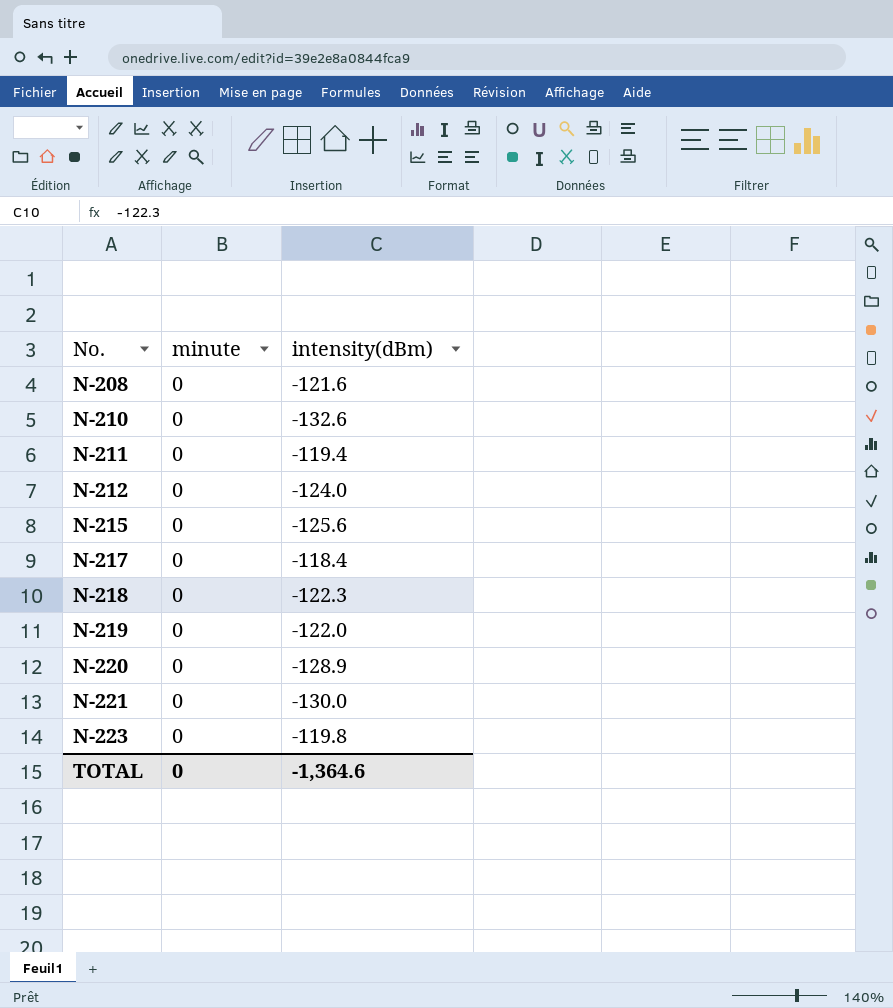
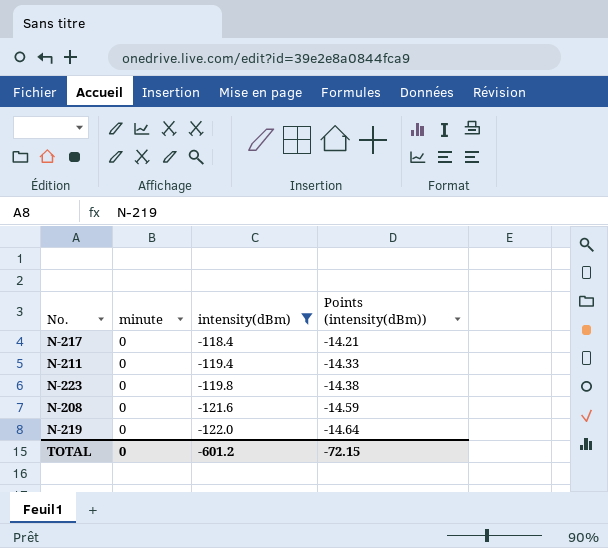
filter: none -> intensity(dBm) >= -122.0
row order: No. ascending -> intensity(dBm) descending
column Points (intensity(dBm)) | formula: none -> [intensity(dBm)] * 0.12
TOTAL | intensity(dBm): -1,364.6 -> -601.2

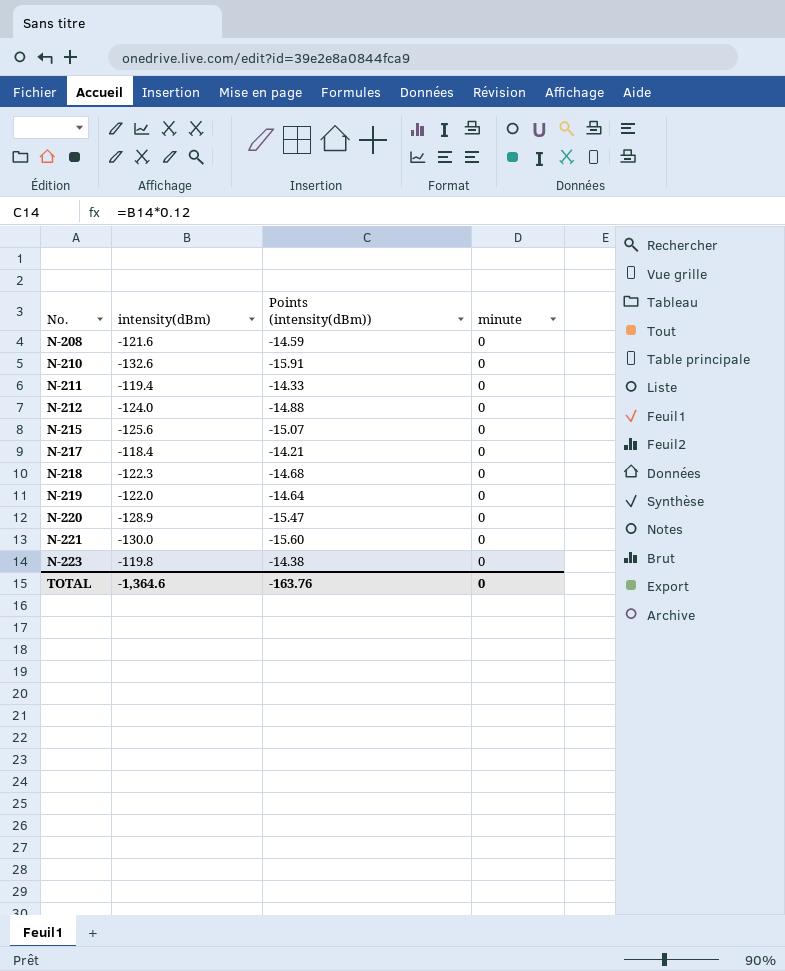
filter: intensity(dBm) >= -122.0 -> none
row order: intensity(dBm) descending -> No. ascending
column minute | position: 2 -> 4
TOTAL | intensity(dBm): -601.2 -> -1,364.6
TOTAL | Points (intensity(dBm)): -72.15 -> -163.76

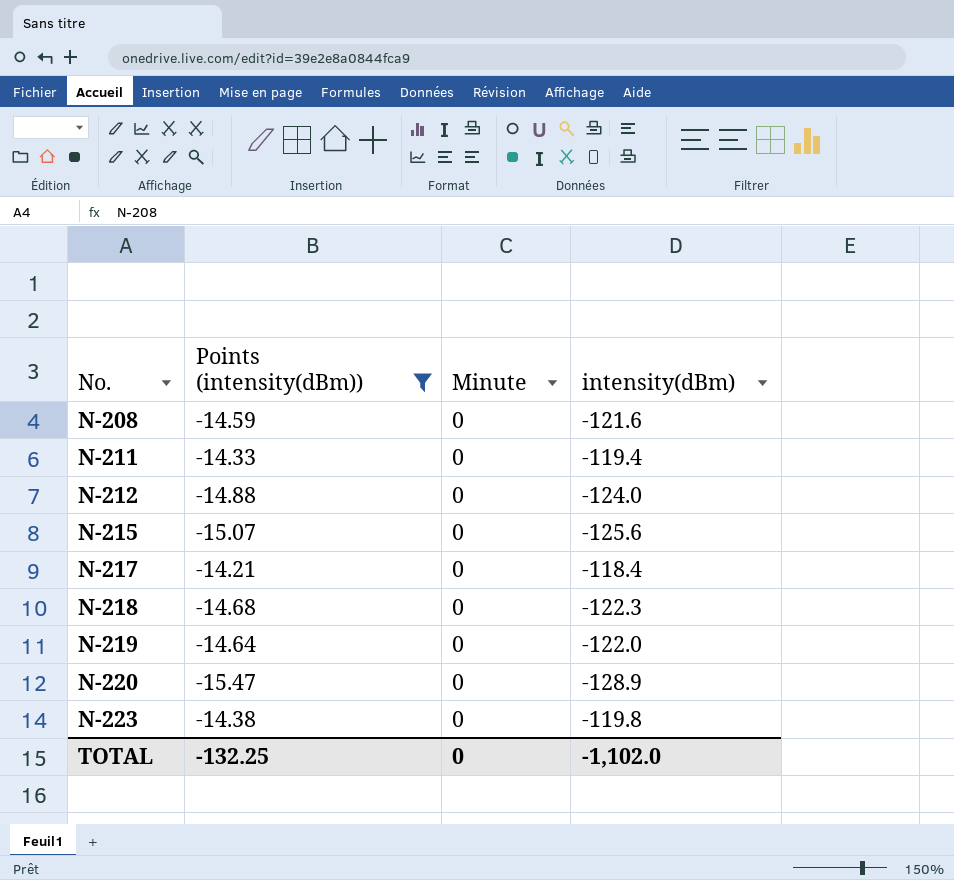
filter: none -> Points (intensity(dBm)) >= -15.47
column name: minute -> Minute
column intensity(dBm) | position: 2 -> 4
TOTAL | Points (intensity(dBm)): -163.76 -> -132.25
TOTAL | intensity(dBm): -1,364.6 -> -1,102.0

